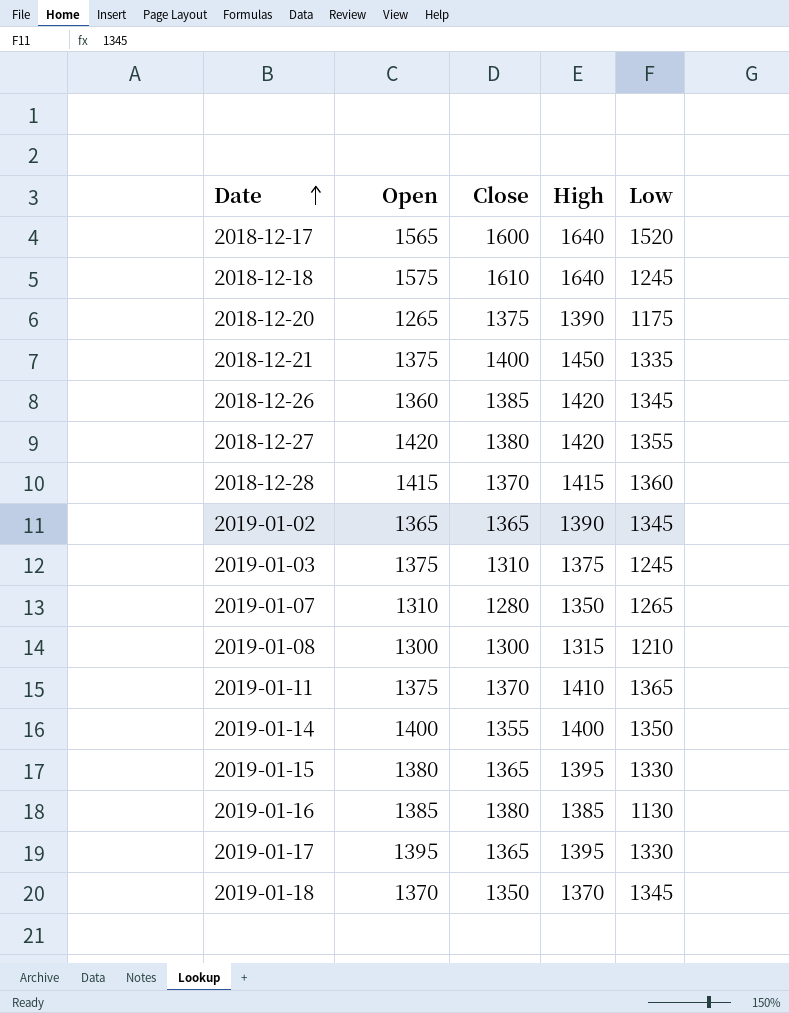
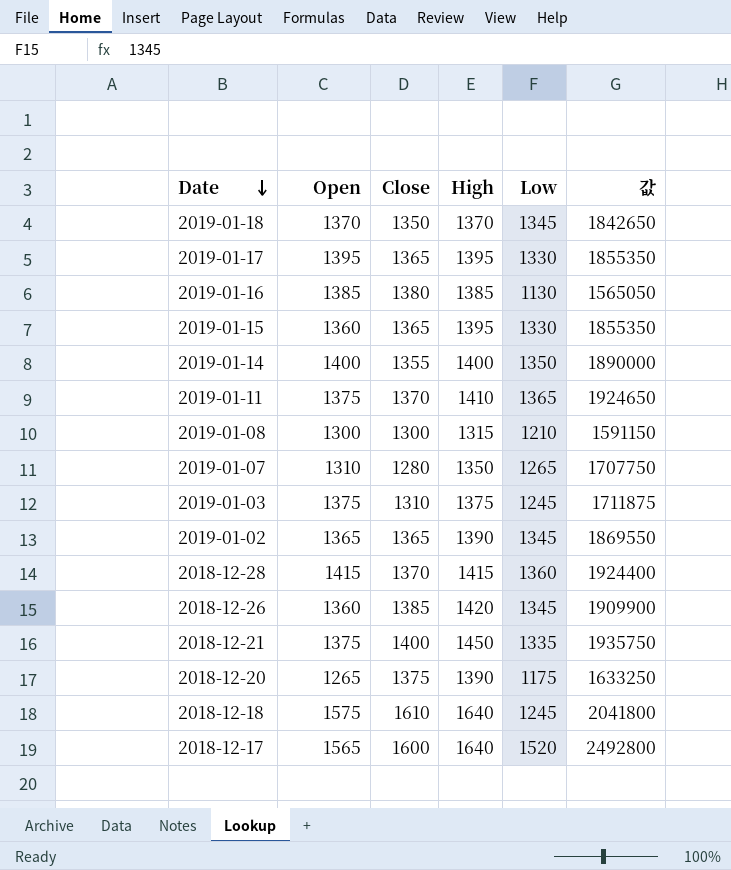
row order: Date ascending -> Date descending
column 값 | formula: none -> [High] * [Low]
row 2018-12-27: 1420 | 1380 | 1420 | 1355 -> none
2019-01-15 | Open: 1380 -> 1360

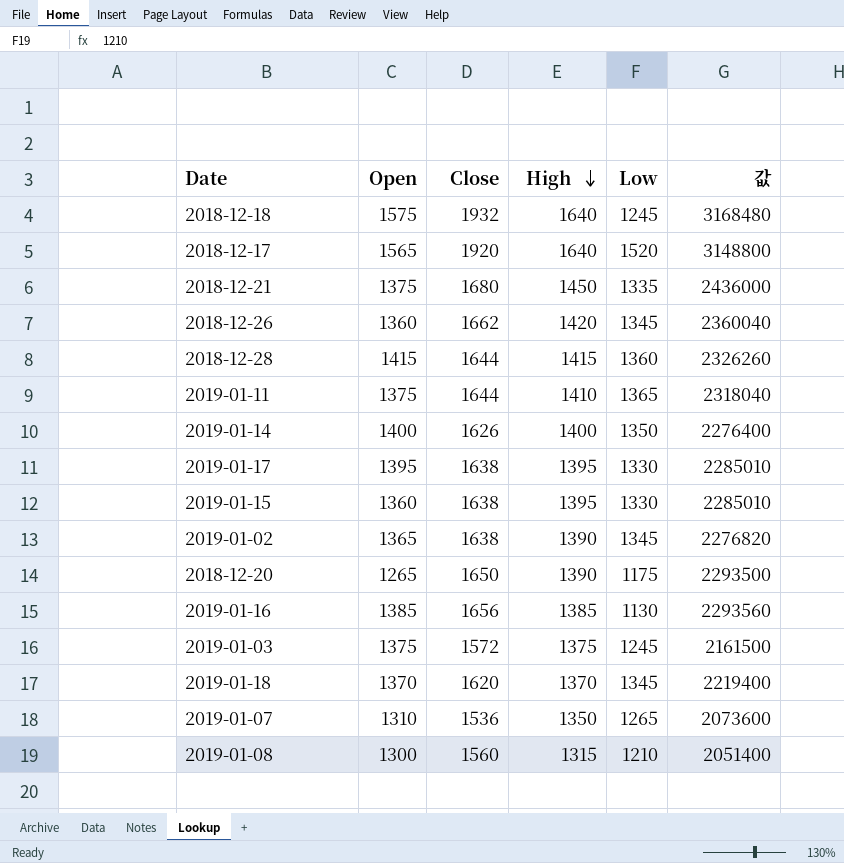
row order: Date descending -> High descending
column 값 | formula: [High] * [Low] -> [Close] * [High]
2018-12-18 | Close: 1610 -> 1932
2018-12-17 | Close: 1600 -> 1920
2018-12-21 | Close: 1400 -> 1680
2018-12-26 | Close: 1385 -> 1662
2018-12-28 | Close: 1370 -> 1644
2019-01-11 | Close: 1370 -> 1644
2019-01-14 | Close: 1355 -> 1626
2019-01-17 | Close: 1365 -> 1638
2019-01-15 | Close: 1365 -> 1638
2019-01-02 | Close: 1365 -> 1638
2018-12-20 | Close: 1375 -> 1650
2019-01-16 | Close: 1380 -> 1656
2019-01-03 | Close: 1310 -> 1572
2019-01-18 | Close: 1350 -> 1620
2019-01-07 | Close: 1280 -> 1536
2019-01-08 | Close: 1300 -> 1560

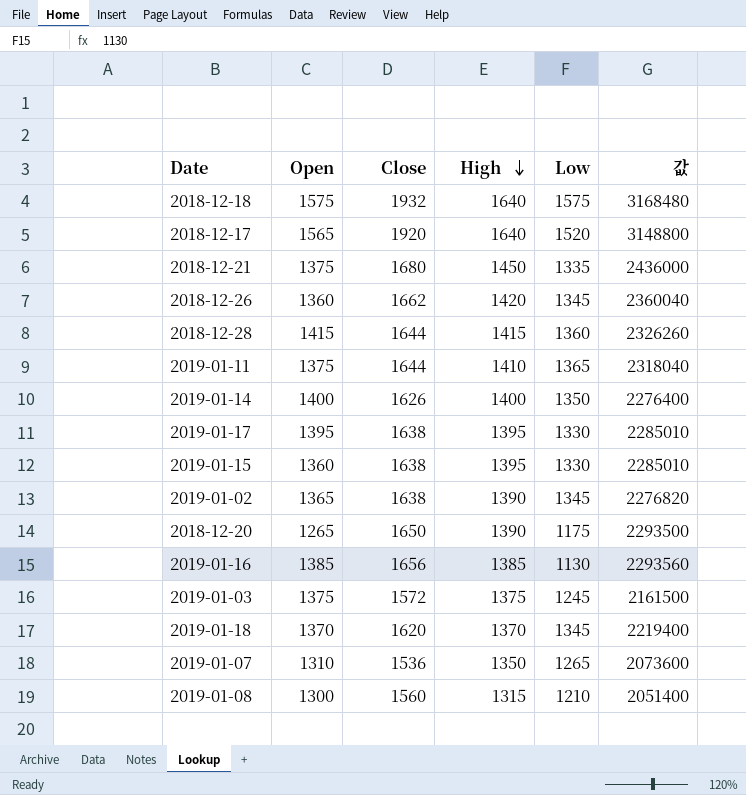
2018-12-18 | Low: 1245 -> 1575

